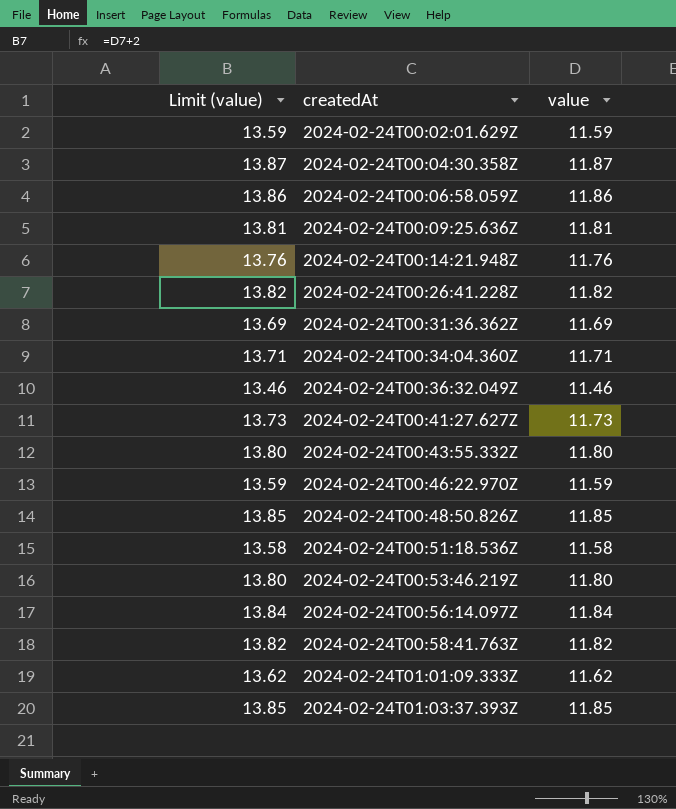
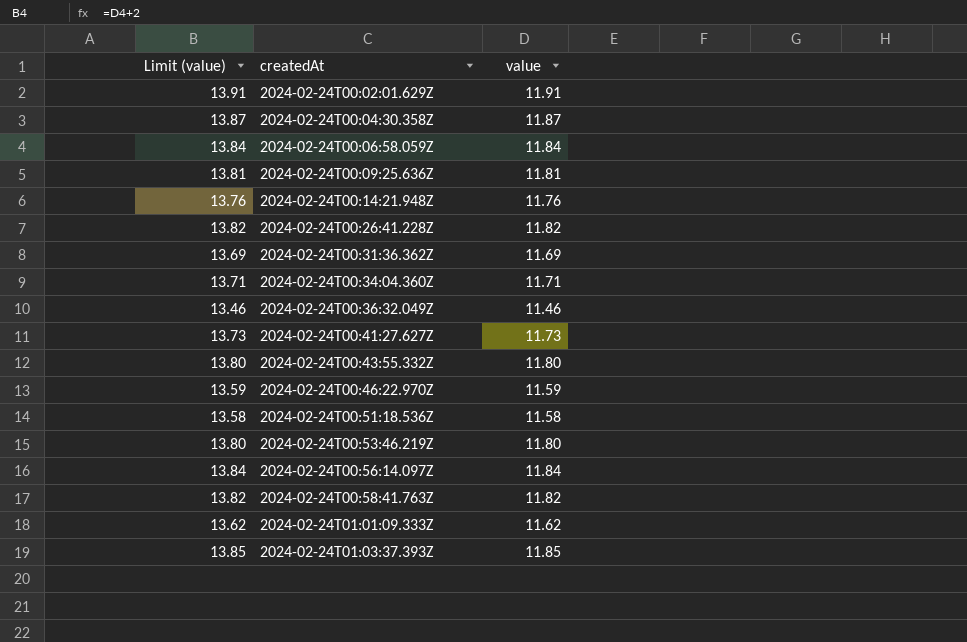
row 2024-02-24T00:48:50.826Z: 13.85 | 11.85 -> none
2024-02-24T00:02:01.629Z | Limit (value): 13.59 -> 13.91
2024-02-24T00:02:01.629Z | value: 11.59 -> 11.91
2024-02-24T00:06:58.059Z | Limit (value): 13.86 -> 13.84
2024-02-24T00:06:58.059Z | value: 11.86 -> 11.84

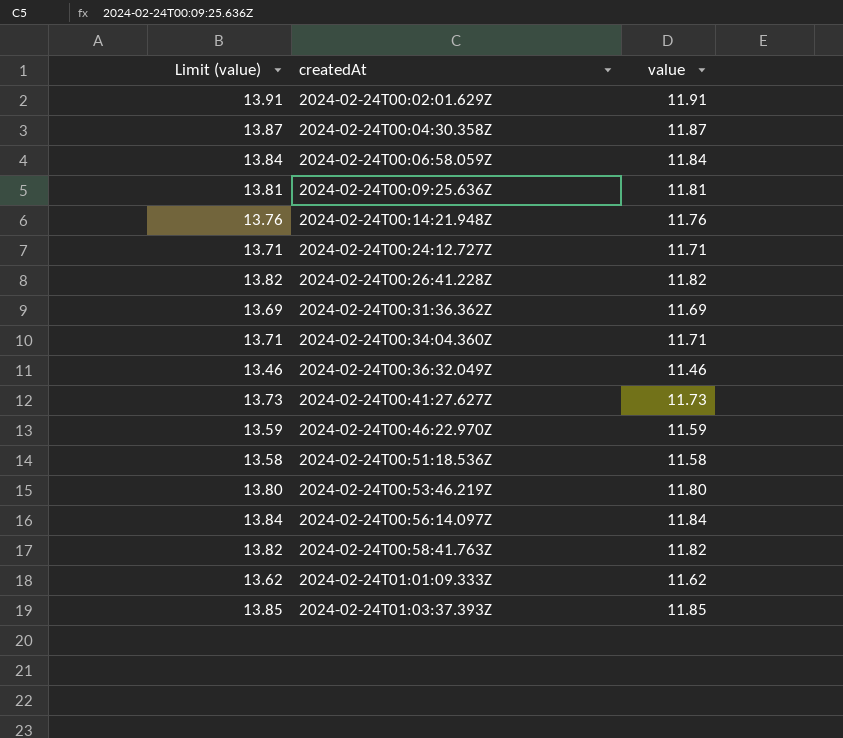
row 2024-02-24T00:43:55.332Z: 13.80 | 11.80 -> none
row 2024-02-24T00:24:12.727Z: none -> 13.71 | 11.71

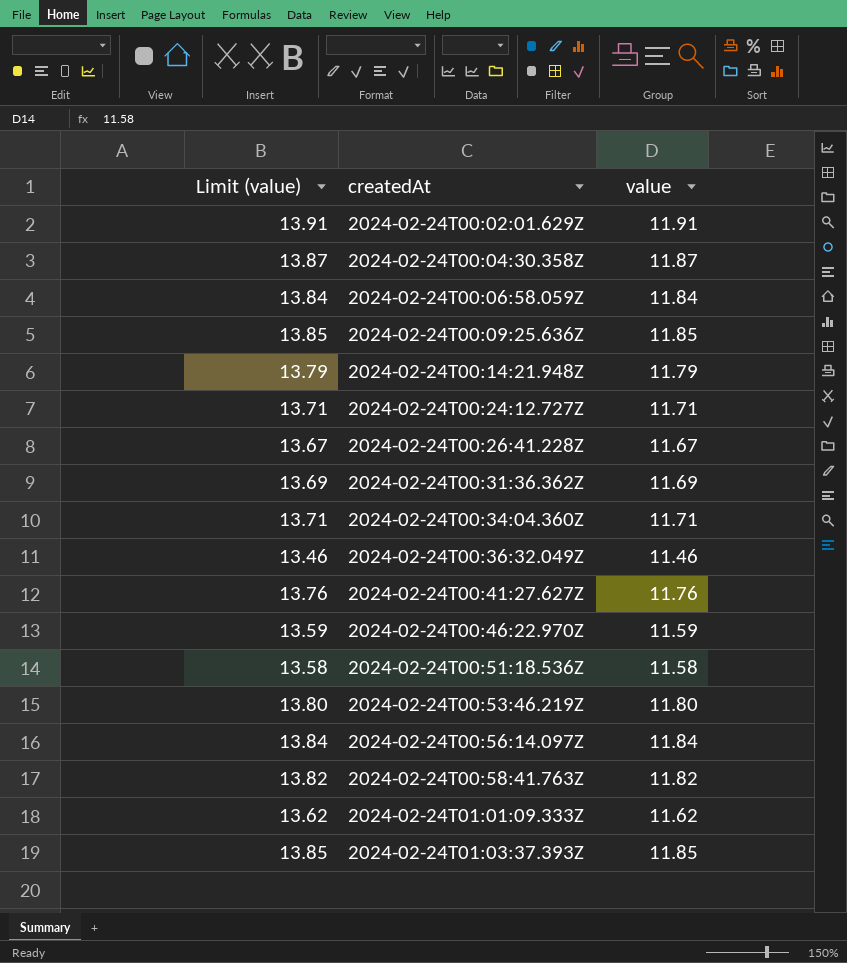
2024-02-24T00:09:25.636Z | Limit (value): 13.81 -> 13.85
2024-02-24T00:09:25.636Z | value: 11.81 -> 11.85
2024-02-24T00:14:21.948Z | Limit (value): 13.76 -> 13.79
2024-02-24T00:14:21.948Z | value: 11.76 -> 11.79
2024-02-24T00:26:41.228Z | Limit (value): 13.82 -> 13.67
2024-02-24T00:26:41.228Z | value: 11.82 -> 11.67
2024-02-24T00:41:27.627Z | Limit (value): 13.73 -> 13.76
2024-02-24T00:41:27.627Z | value: 11.73 -> 11.76

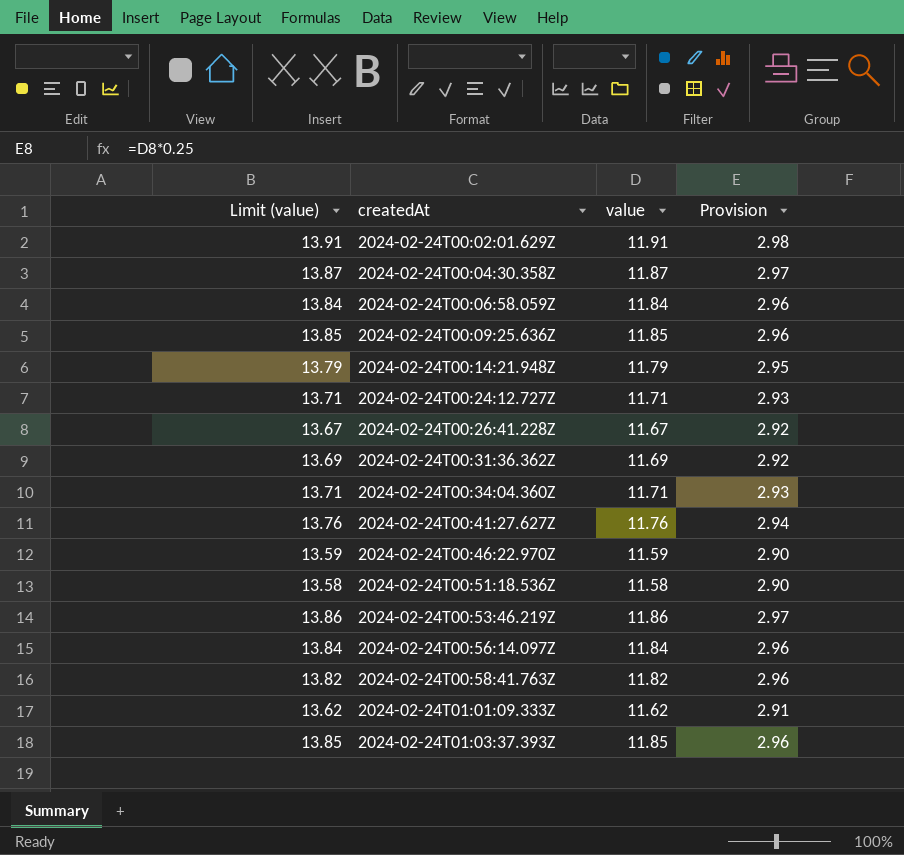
column Provision | formula: none -> [value] * 0.25
row 2024-02-24T00:36:32.049Z: 13.46 | 11.46 -> none
2024-02-24T00:53:46.219Z | Limit (value): 13.80 -> 13.86
2024-02-24T00:53:46.219Z | value: 11.80 -> 11.86

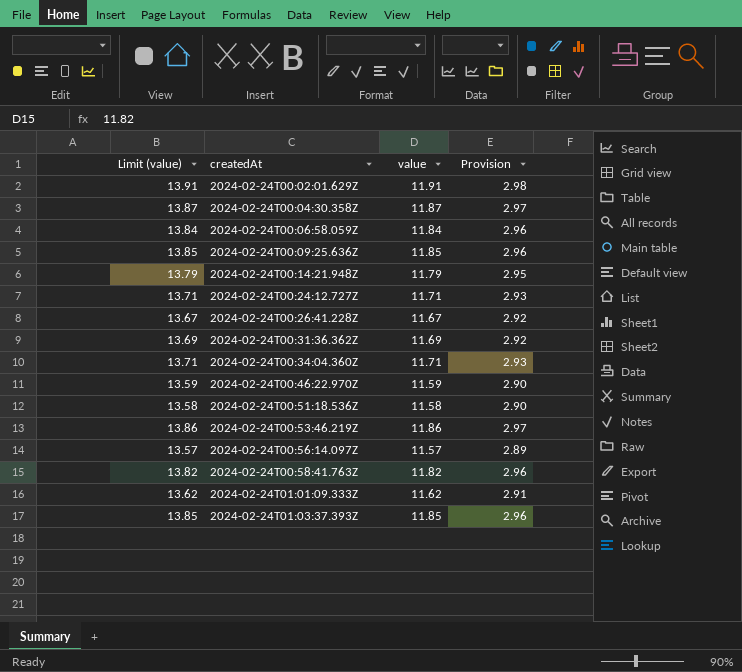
row 2024-02-24T00:41:27.627Z: 13.76 | 11.76 | 2.94 -> none
2024-02-24T00:56:14.097Z | Limit (value): 13.84 -> 13.57
2024-02-24T00:56:14.097Z | value: 11.84 -> 11.57
2024-02-24T00:56:14.097Z | Provision: 2.96 -> 2.89

